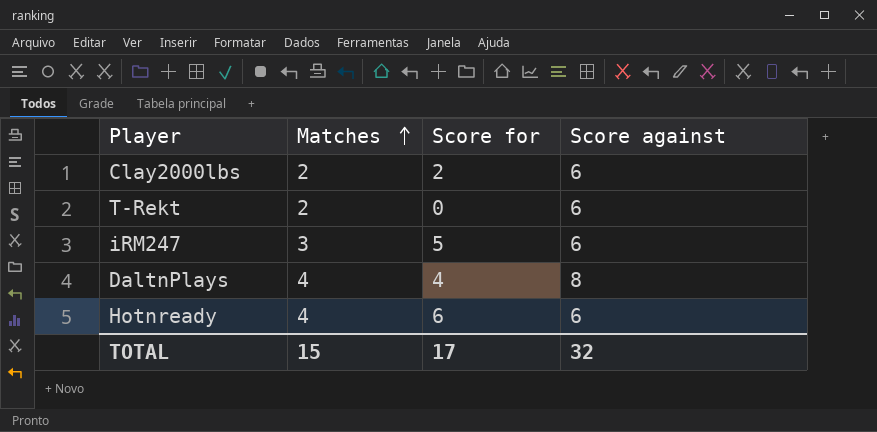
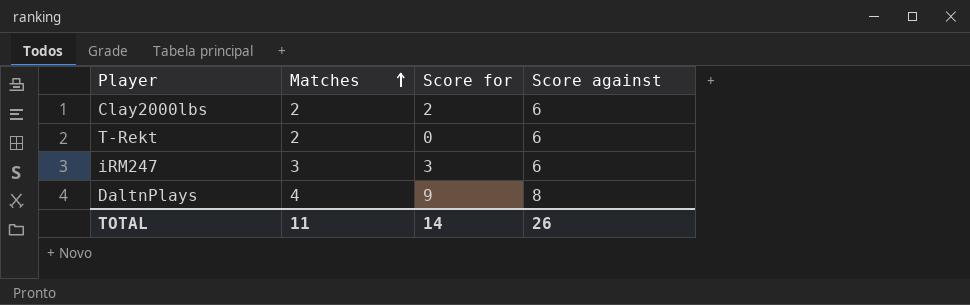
row Hotnready: 4 | 6 | 6 -> none
iRM247 | Score for: 5 -> 3
DaltnPlays | Score for: 4 -> 9
TOTAL | Matches: 15 -> 11
TOTAL | Score for: 17 -> 14
TOTAL | Score against: 32 -> 26

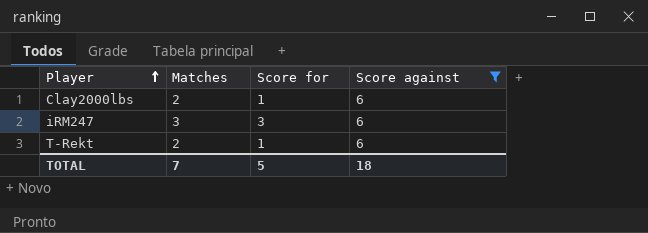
filter: none -> Score against = 6
row order: Matches ascending -> Player ascending
Clay2000lbs | Score for: 2 -> 1
T-Rekt | Score for: 0 -> 1
TOTAL | Matches: 11 -> 7
TOTAL | Score for: 14 -> 5
TOTAL | Score against: 26 -> 18

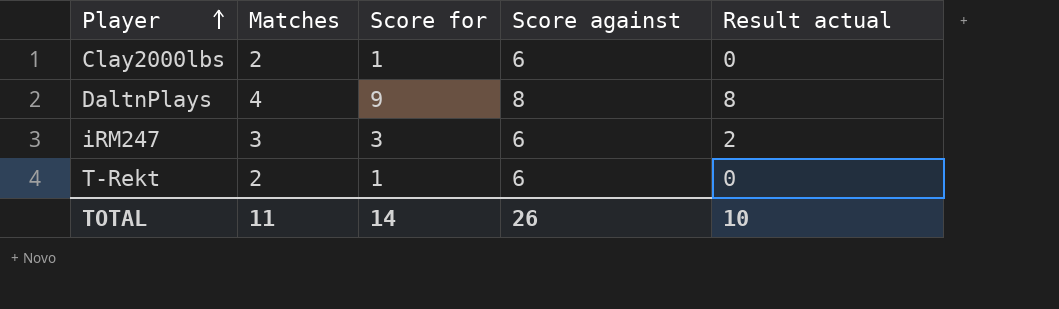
filter: Score against = 6 -> none
column Result actual | formula: none -> [Score for] - 1
TOTAL | Matches: 7 -> 11
TOTAL | Score for: 5 -> 14
TOTAL | Score against: 18 -> 26

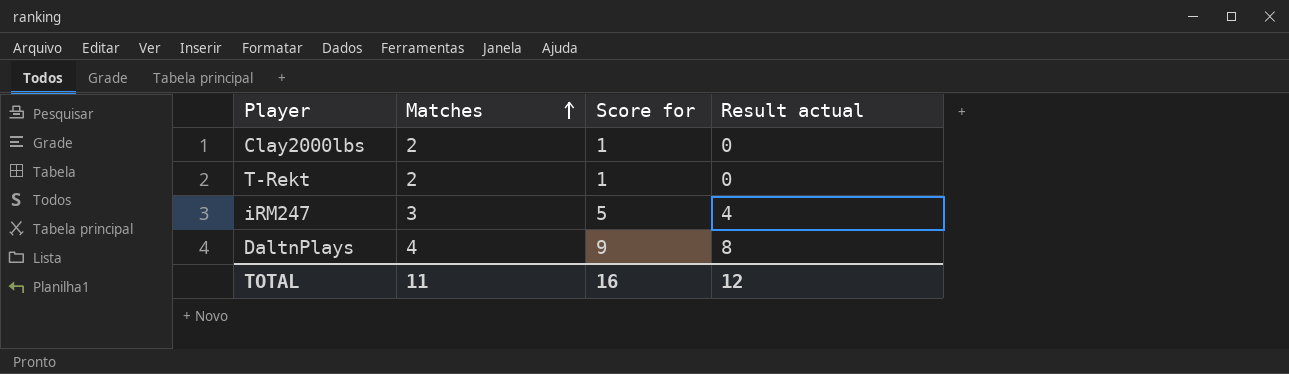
row order: Player ascending -> Matches ascending
column Score against | position: 4 -> none
iRM247 | Score for: 3 -> 5
iRM247 | Result actual: 2 -> 4
TOTAL | Score for: 14 -> 16
TOTAL | Result actual: 10 -> 12

